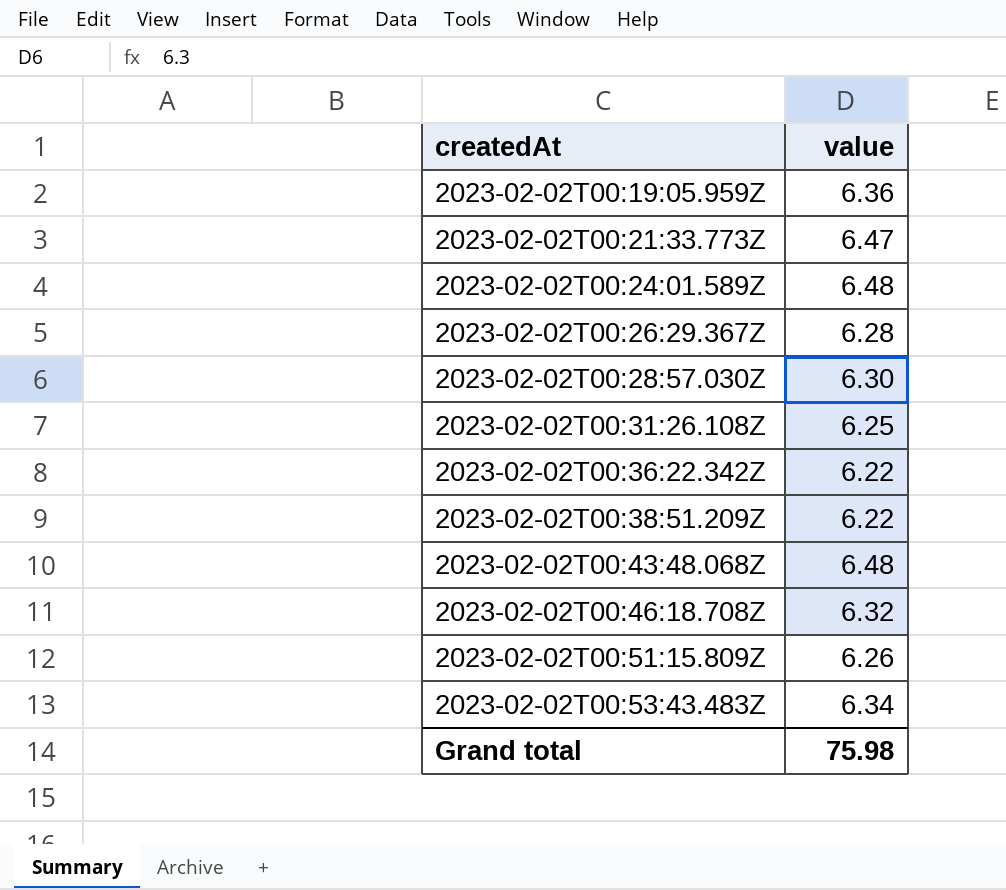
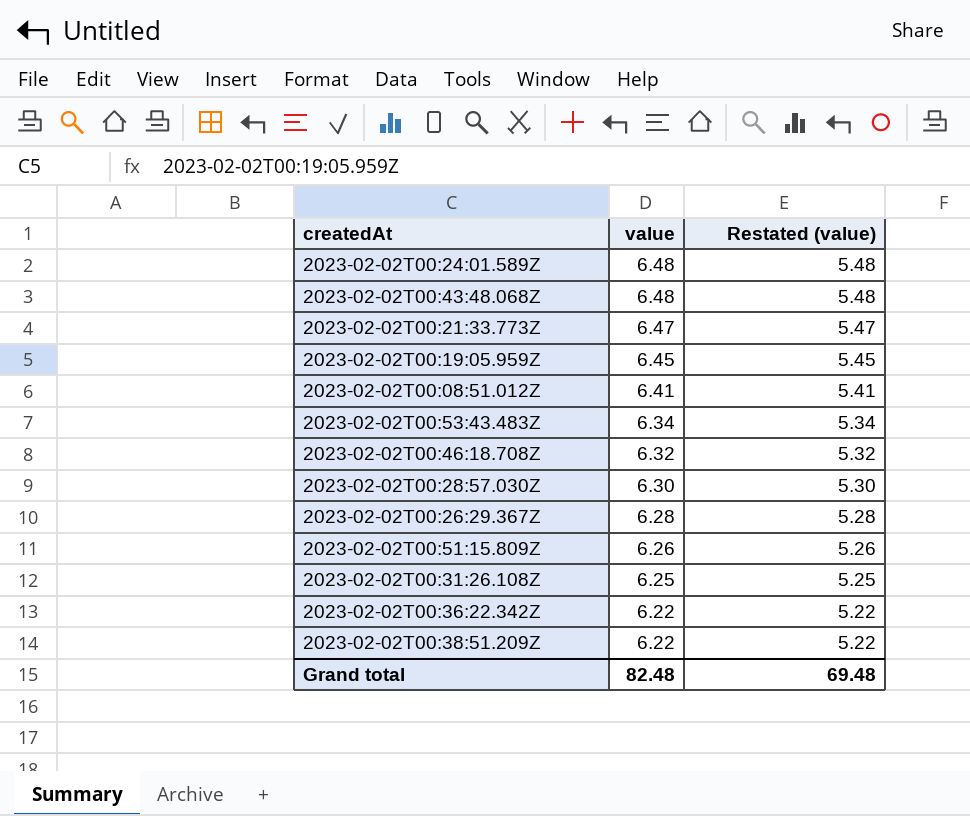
row order: createdAt ascending -> value descending
column Restated (value) | formula: none -> [value] - 1
2023-02-02T00:19:05.959Z | value: 6.36 -> 6.45
row 2023-02-02T00:08:51.012Z: none -> 6.41 | 5.41
Grand total | value: 75.98 -> 82.48

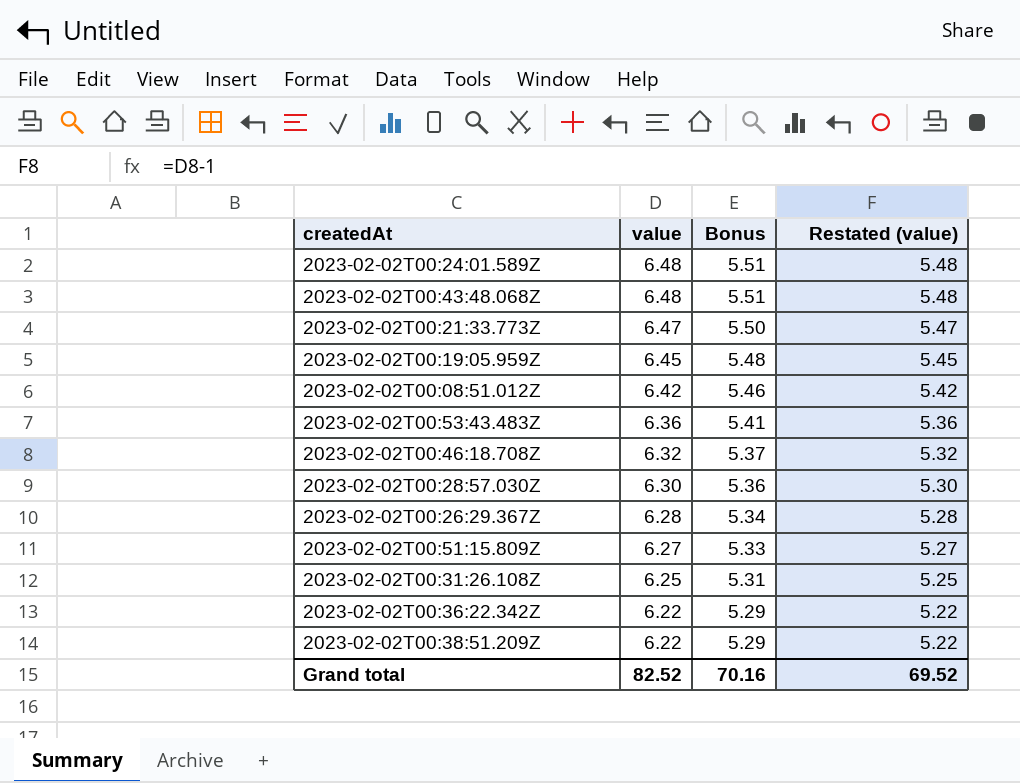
column Bonus | formula: none -> [value] * 0.85
2023-02-02T00:08:51.012Z | value: 6.41 -> 6.42
2023-02-02T00:08:51.012Z | Restated (value): 5.41 -> 5.42
2023-02-02T00:53:43.483Z | value: 6.34 -> 6.36
2023-02-02T00:53:43.483Z | Restated (value): 5.34 -> 5.36
2023-02-02T00:51:15.809Z | value: 6.26 -> 6.27
2023-02-02T00:51:15.809Z | Restated (value): 5.26 -> 5.27
Grand total | value: 82.48 -> 82.52
Grand total | Restated (value): 69.48 -> 69.52

